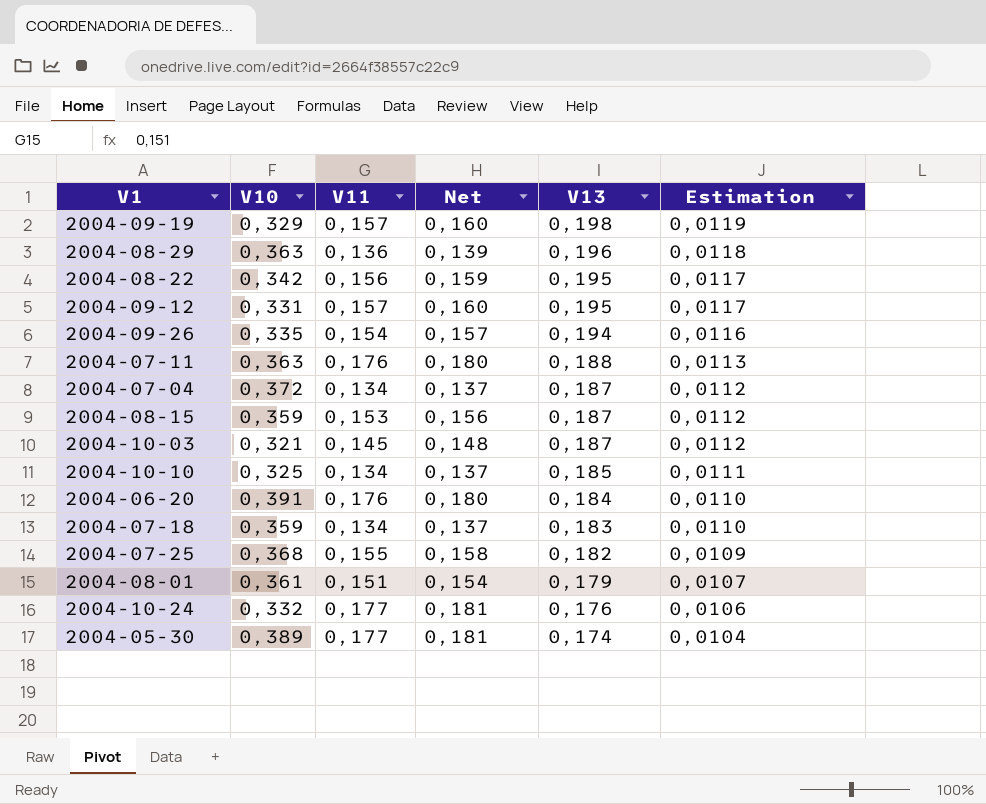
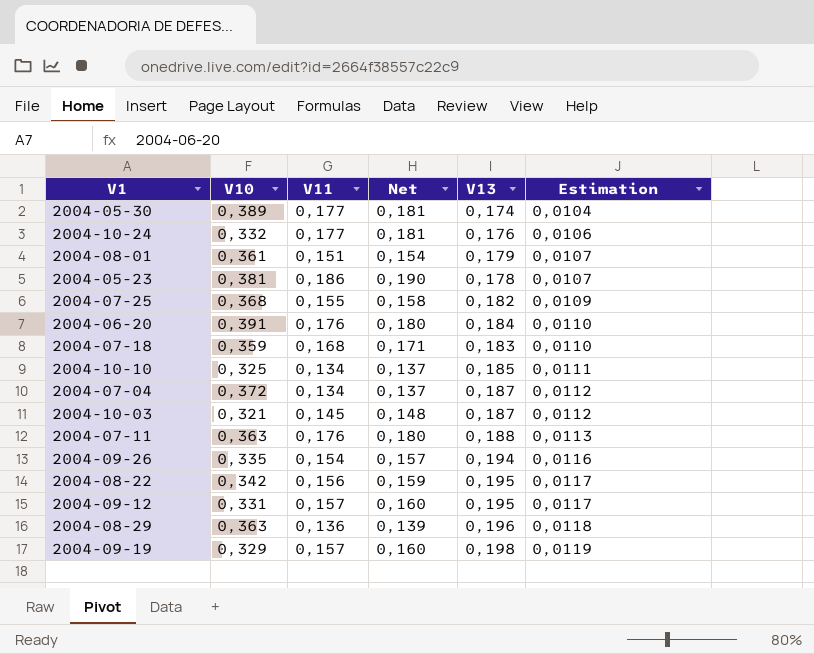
row order: V13 descending -> Estimation ascending
row 2004-08-15: 0,359 | 0,153 | 0,156 | 0,187 | 0,0112 -> none
row 2004-05-23: none -> 0,381 | 0,186 | 0,190 | 0,178 | 0,0107
2004-07-18 | V11: 0,134 -> 0,168
2004-07-18 | Net: 0,137 -> 0,171

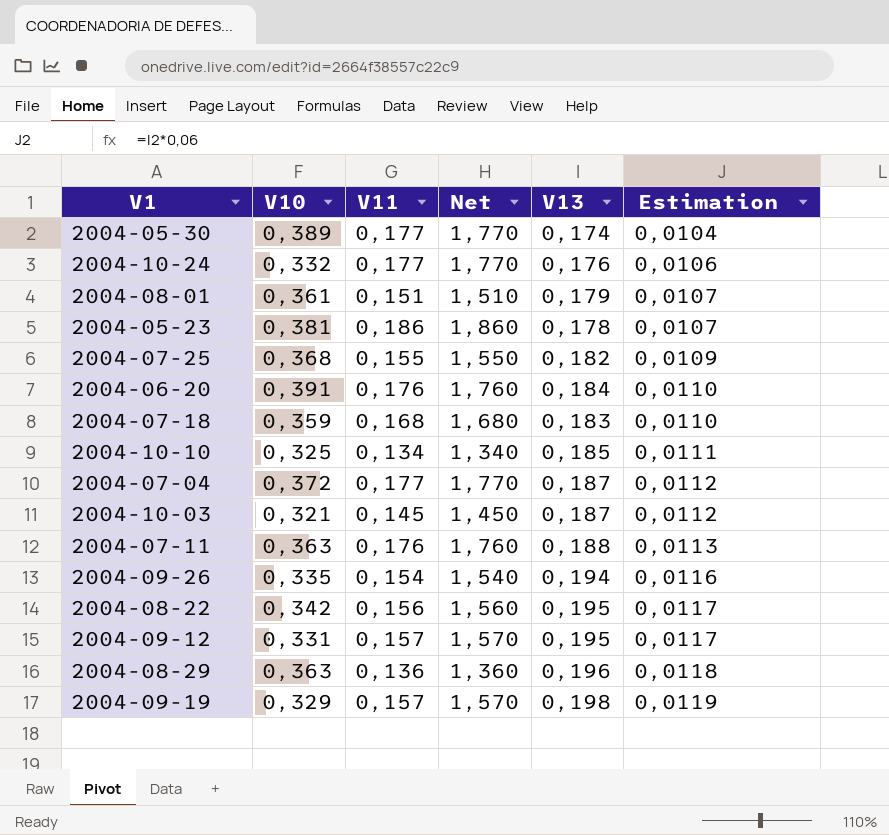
column Net | formula: [V11] * 1,02 -> [V11] * 10
2004-07-04 | V11: 0,134 -> 0,177

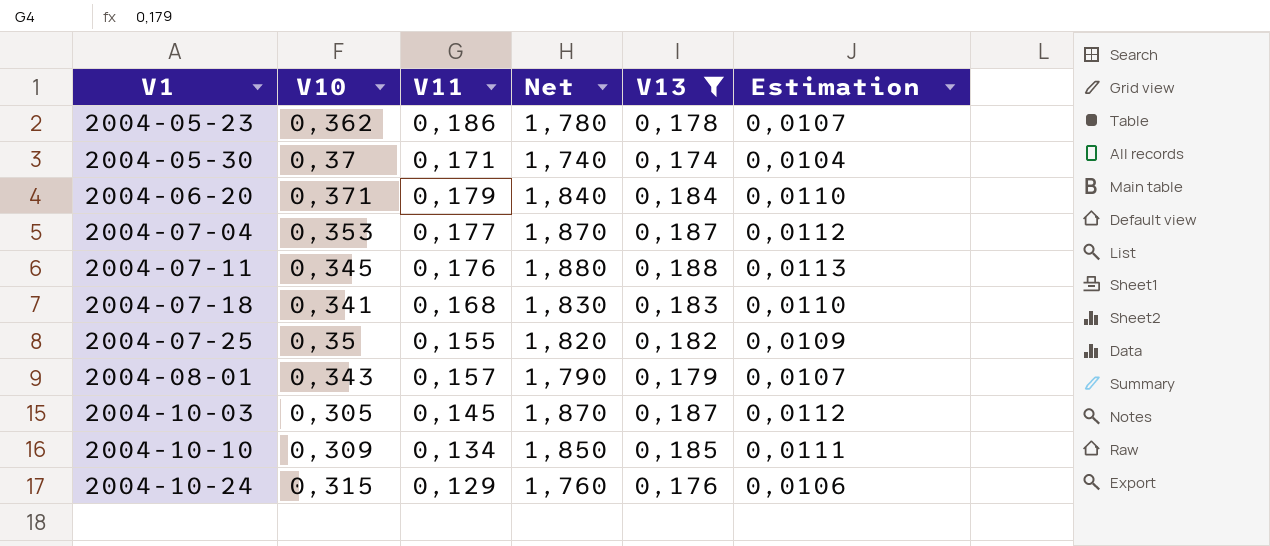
filter: none -> V13 <= 0,188
row order: Estimation ascending -> V1 ascending
column Net | formula: [V11] * 10 -> [V13] * 10
2004-05-23 | V10: 0,381 -> 0,362
2004-05-30 | V10: 0,389 -> 0,37
2004-05-30 | V11: 0,177 -> 0,171
2004-06-20 | V10: 0,391 -> 0,371
2004-06-20 | V11: 0,176 -> 0,179
2004-07-04 | V10: 0,372 -> 0,353
2004-07-11 | V10: 0,363 -> 0,345
2004-07-18 | V10: 0,359 -> 0,341
2004-07-25 | V10: 0,368 -> 0,35
2004-08-01 | V10: 0,361 -> 0,343
2004-08-01 | V11: 0,151 -> 0,157
2004-10-03 | V10: 0,321 -> 0,305
2004-10-10 | V10: 0,325 -> 0,309
2004-10-24 | V10: 0,332 -> 0,315
2004-10-24 | V11: 0,177 -> 0,129

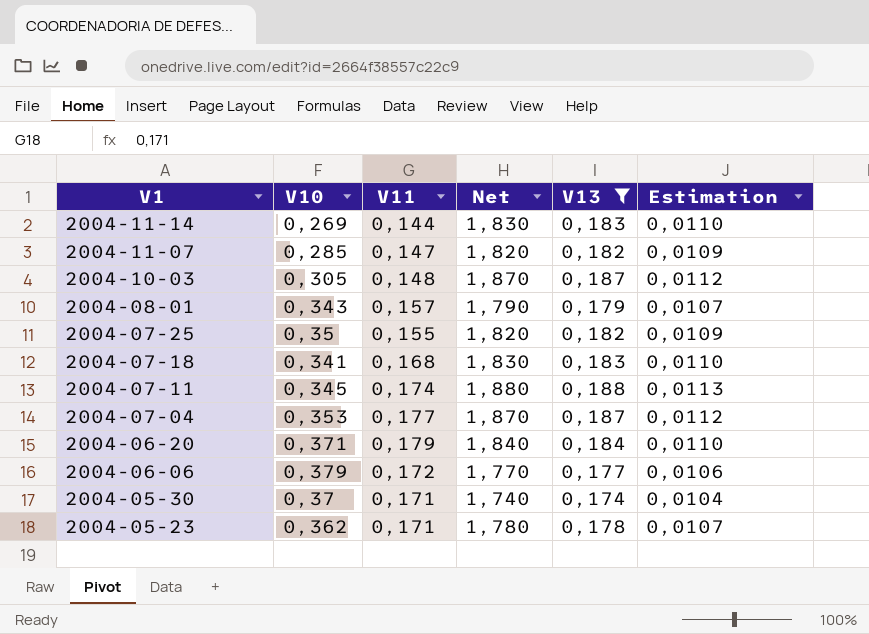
row order: V1 ascending -> V1 descending
row 2004-10-10: 0,309 | 0,134 | 1,850 | 0,185 | 0,0111 -> none
row 2004-10-24: 0,315 | 0,129 | 1,760 | 0,176 | 0,0106 -> none
row 2004-11-14: none -> 0,269 | 0,144 | 1,830 | 0,183 | 0,0110
row 2004-11-07: none -> 0,285 | 0,147 | 1,820 | 0,182 | 0,0109
2004-10-03 | V11: 0,145 -> 0,148
2004-07-11 | V11: 0,176 -> 0,174
row 2004-06-06: none -> 0,379 | 0,172 | 1,770 | 0,177 | 0,0106
2004-05-23 | V11: 0,186 -> 0,171

